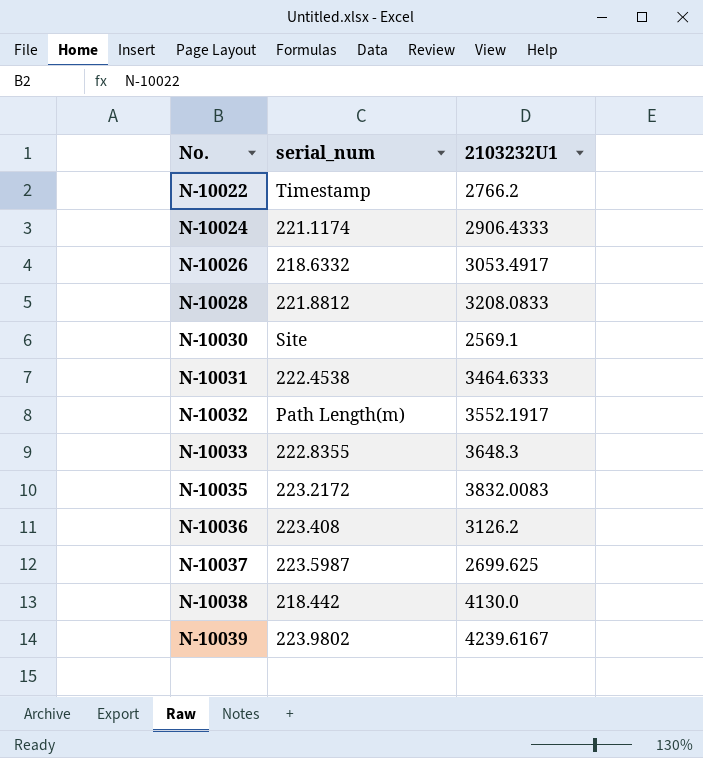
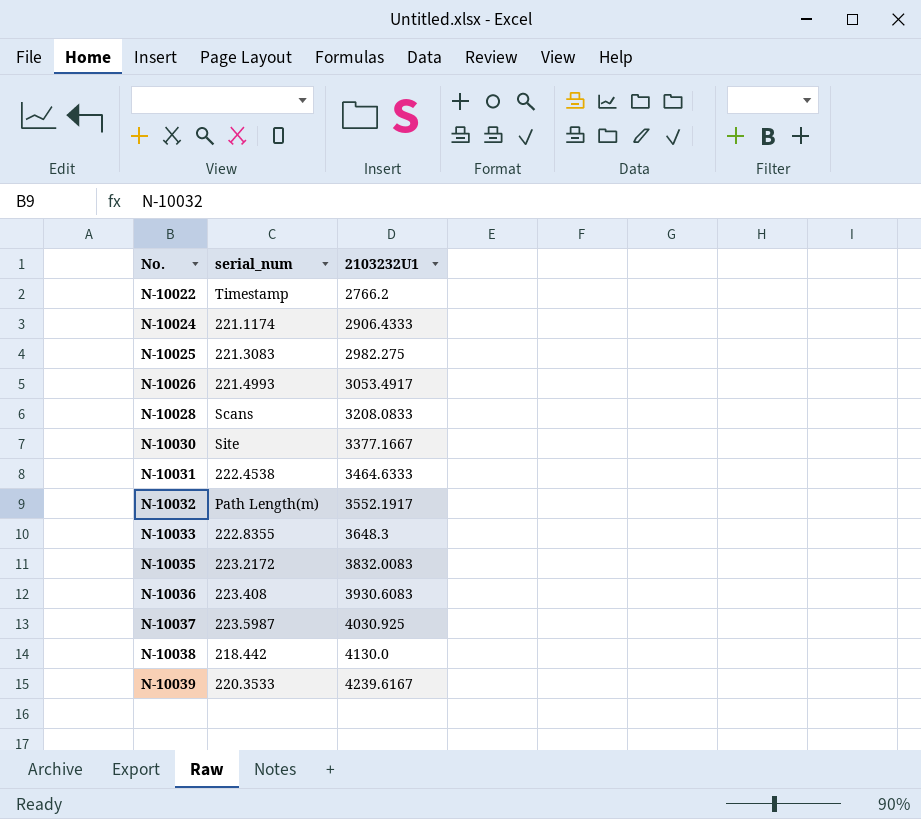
row N-10025: none -> 221.3083 | 2982.275
N-10026 | serial_num: 218.6332 -> 221.4993
N-10028 | serial_num: 221.8812 -> Scans
N-10030 | 2103232U1: 2569.1 -> 3377.1667
N-10036 | 2103232U1: 3126.2 -> 3930.6083
N-10037 | 2103232U1: 2699.625 -> 4030.925
N-10039 | serial_num: 223.9802 -> 220.3533

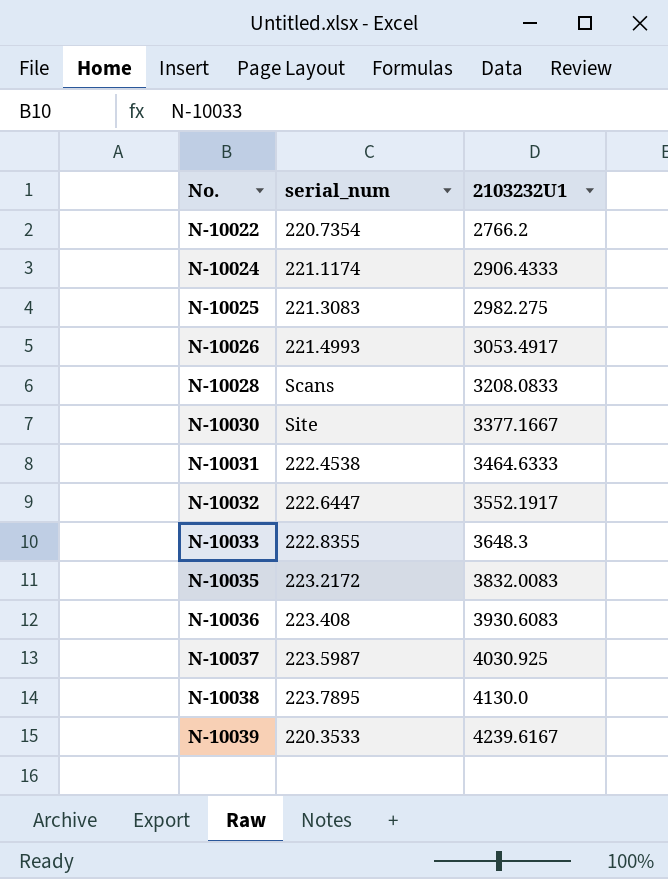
N-10022 | serial_num: Timestamp -> 220.7354
N-10032 | serial_num: Path Length(m) -> 222.6447
N-10038 | serial_num: 218.442 -> 223.7895

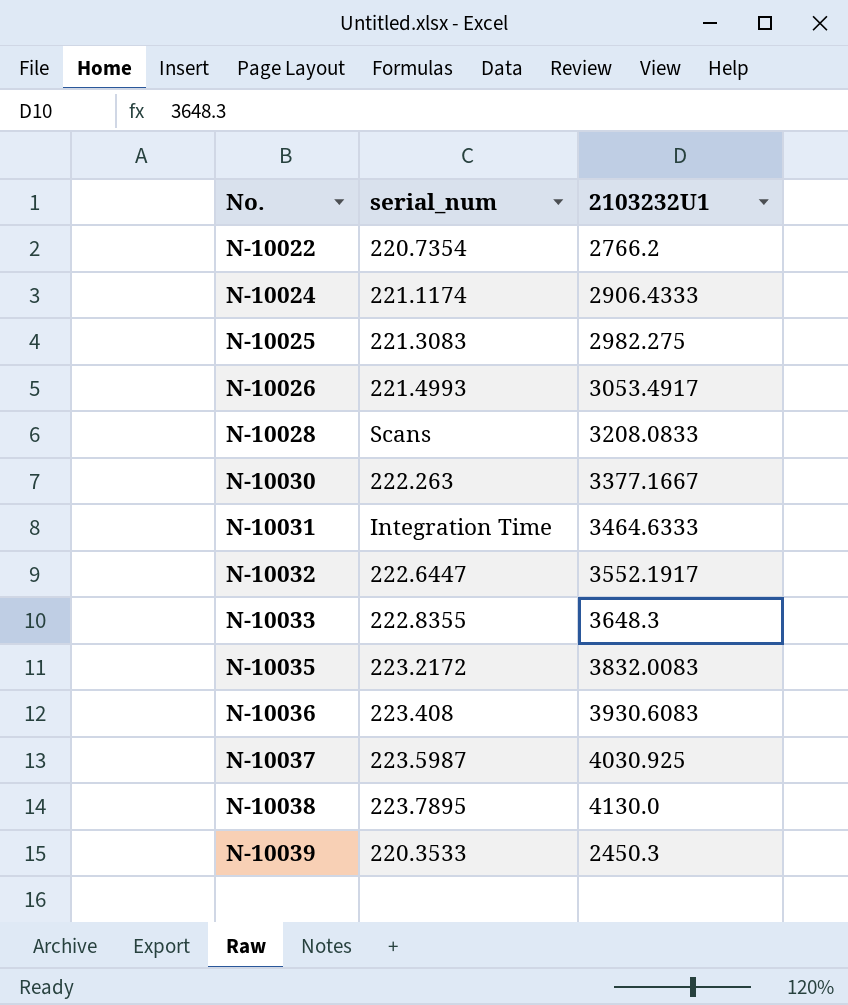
N-10030 | serial_num: Site -> 222.263
N-10031 | serial_num: 222.4538 -> Integration Time
N-10039 | 2103232U1: 4239.6167 -> 2450.3

